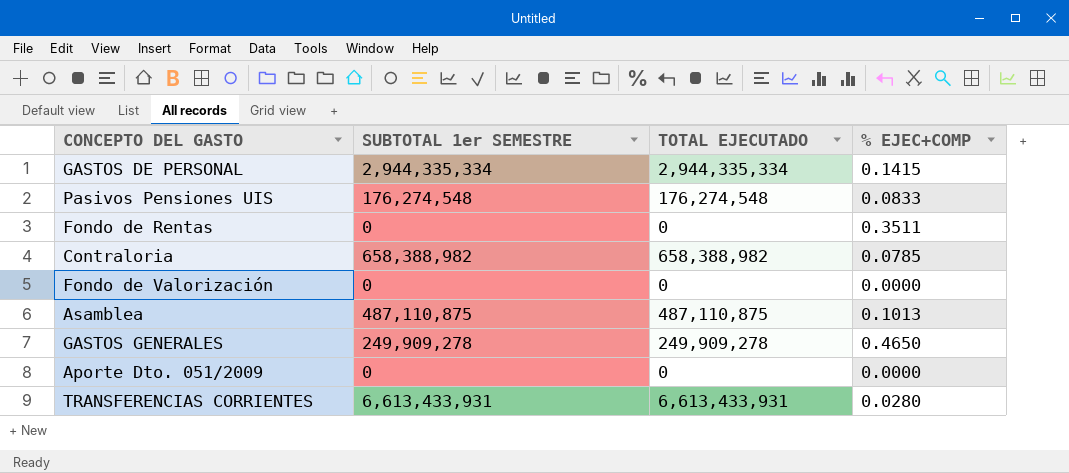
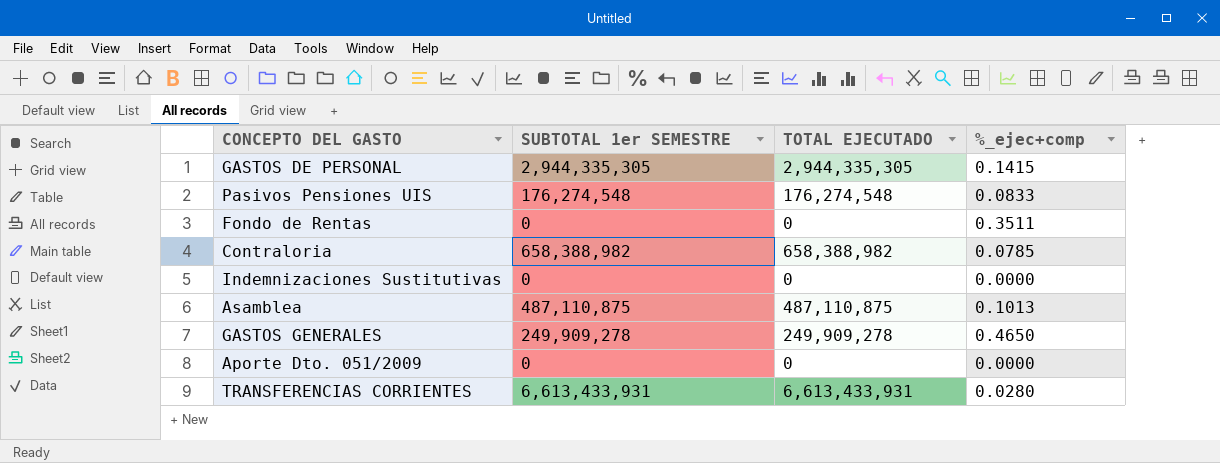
column name: % EJEC+COMP -> %_ejec+comp
row Fondo de Valorización: 0 | 0 | 0.0000 -> none
GASTOS DE PERSONAL | SUBTOTAL 1er SEMESTRE: 2,944,335,334 -> 2,944,335,305
GASTOS DE PERSONAL | TOTAL EJECUTADO: 2,944,335,334 -> 2,944,335,305
row Indemnizaciones Sustitutivas: none -> 0 | 0 | 0.0000

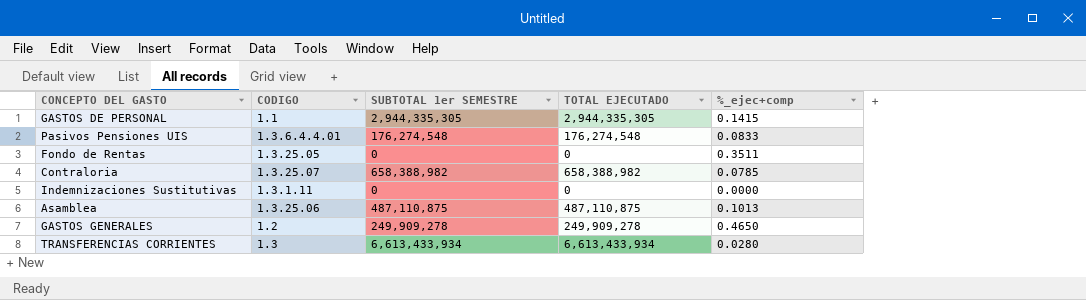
column CODIGO | position: none -> 2
row Aporte Dto. 051/2009: 0 | 0 | 0.0000 -> none
TRANSFERENCIAS CORRIENTES | SUBTOTAL 1er SEMESTRE: 6,613,433,931 -> 6,613,433,934
TRANSFERENCIAS CORRIENTES | TOTAL EJECUTADO: 6,613,433,931 -> 6,613,433,934

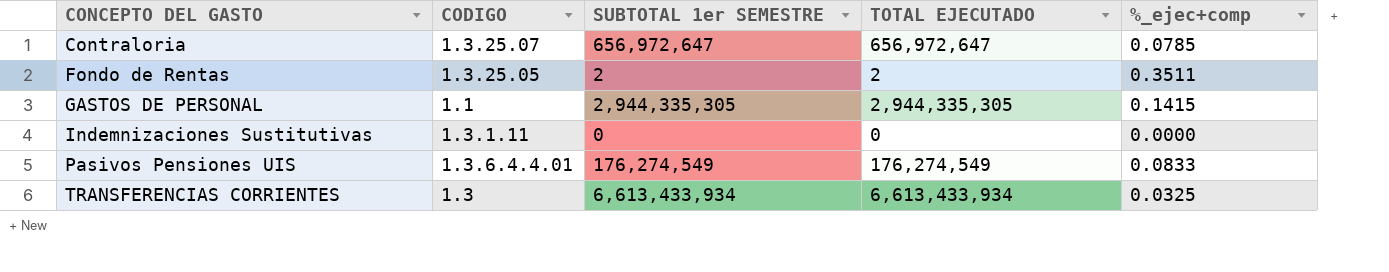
row order: none -> CONCEPTO DEL GASTO ascending
row Asamblea: 1.3.25.06 | 487,110,875 | 487,110,875 | 0.1013 -> none
row GASTOS GENERALES: 1.2 | 249,909,278 | 249,909,278 | 0.4650 -> none
Contraloria | SUBTOTAL 1er SEMESTRE: 658,388,982 -> 656,972,647
Contraloria | TOTAL EJECUTADO: 658,388,982 -> 656,972,647
Fondo de Rentas | SUBTOTAL 1er SEMESTRE: 0 -> 2
Fondo de Rentas | TOTAL EJECUTADO: 0 -> 2
Pasivos Pensiones UIS | SUBTOTAL 1er SEMESTRE: 176,274,548 -> 176,274,549
Pasivos Pensiones UIS | TOTAL EJECUTADO: 176,274,548 -> 176,274,549
TRANSFERENCIAS CORRIENTES | %_ejec+comp: 0.0280 -> 0.0325

